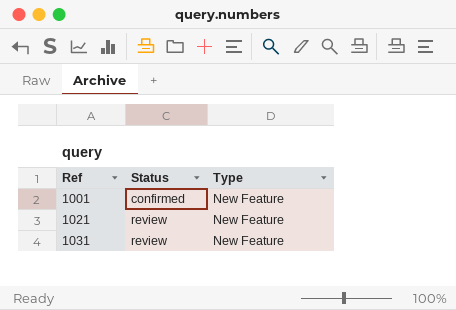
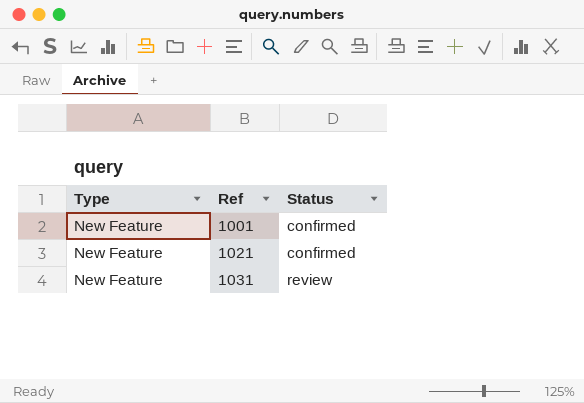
column Type | position: 3 -> 1
1021 | Status: review -> confirmed

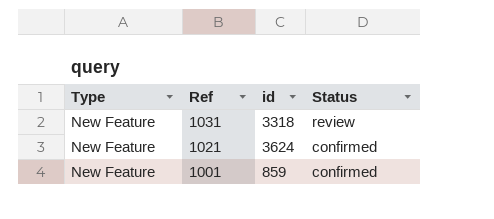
row order: Ref ascending -> Ref descending
column id | position: none -> 3

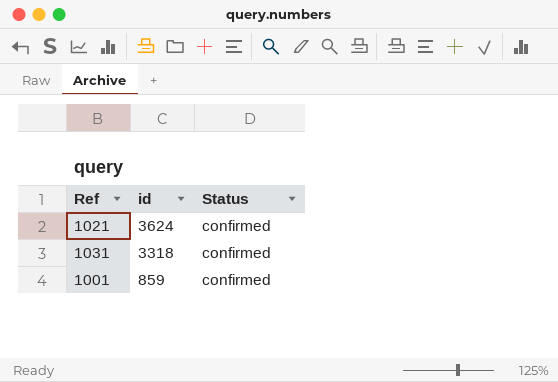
row order: Ref descending -> id descending
column Type | position: 1 -> none
1031 | Status: review -> confirmed

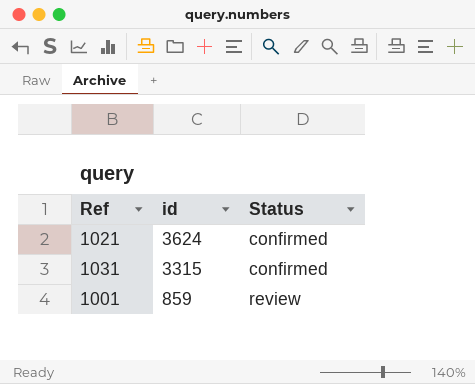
1031 | id: 3318 -> 3315
1001 | Status: confirmed -> review

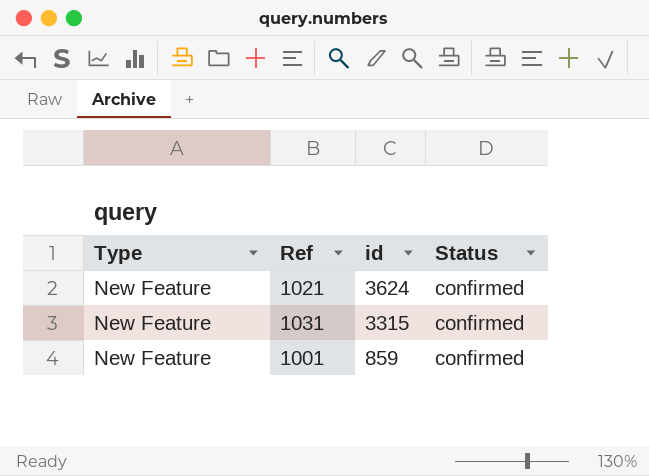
column Type | position: none -> 1
1001 | Status: review -> confirmed

